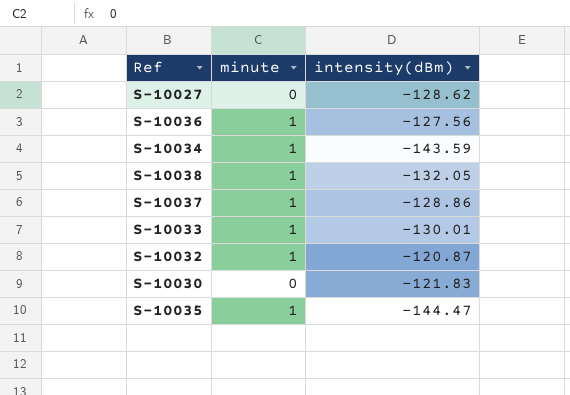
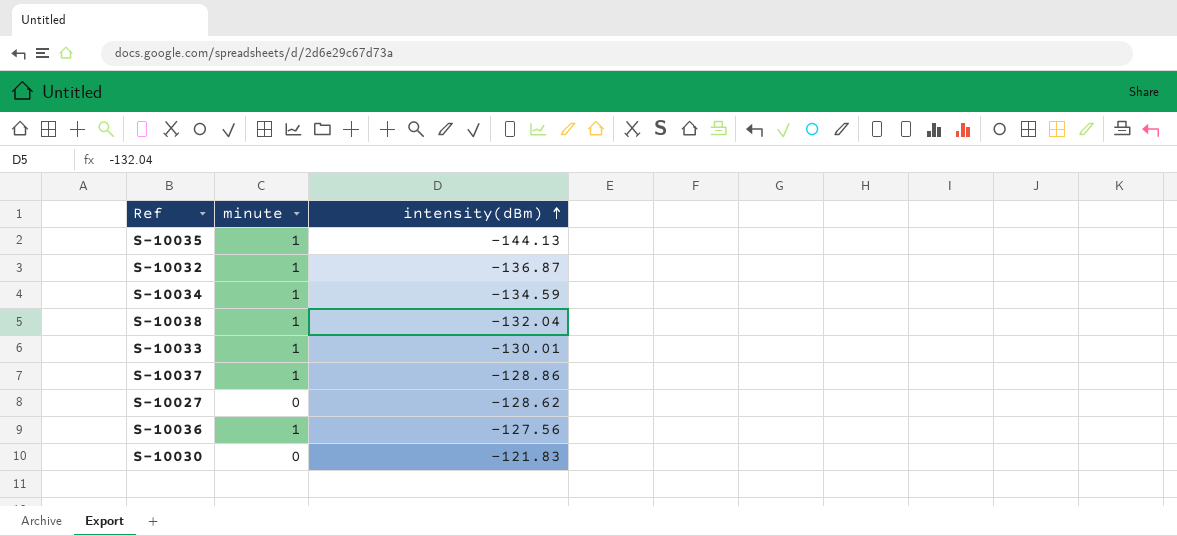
row order: none -> intensity(dBm) ascending
S-10035 | intensity(dBm): -144.47 -> -144.13
S-10032 | intensity(dBm): -120.87 -> -136.87
S-10034 | intensity(dBm): -143.59 -> -134.59
S-10038 | intensity(dBm): -132.05 -> -132.04

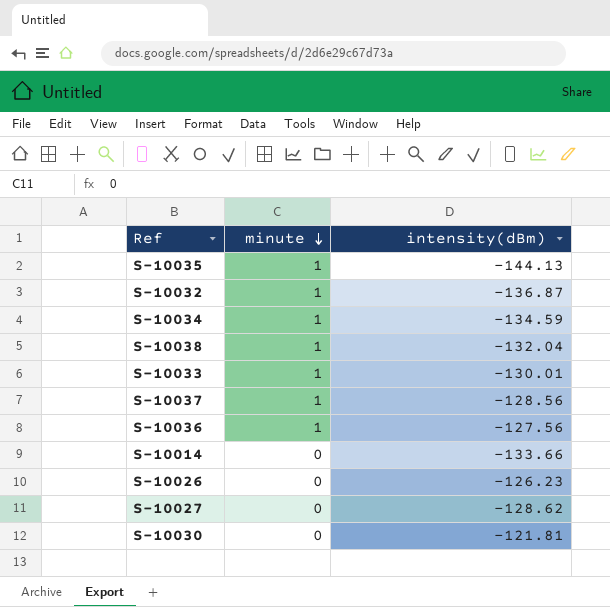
row order: intensity(dBm) ascending -> minute descending
S-10037 | intensity(dBm): -128.86 -> -128.56
row S-10014: none -> 0 | -133.66
row S-10026: none -> 0 | -126.23
S-10030 | intensity(dBm): -121.83 -> -121.81

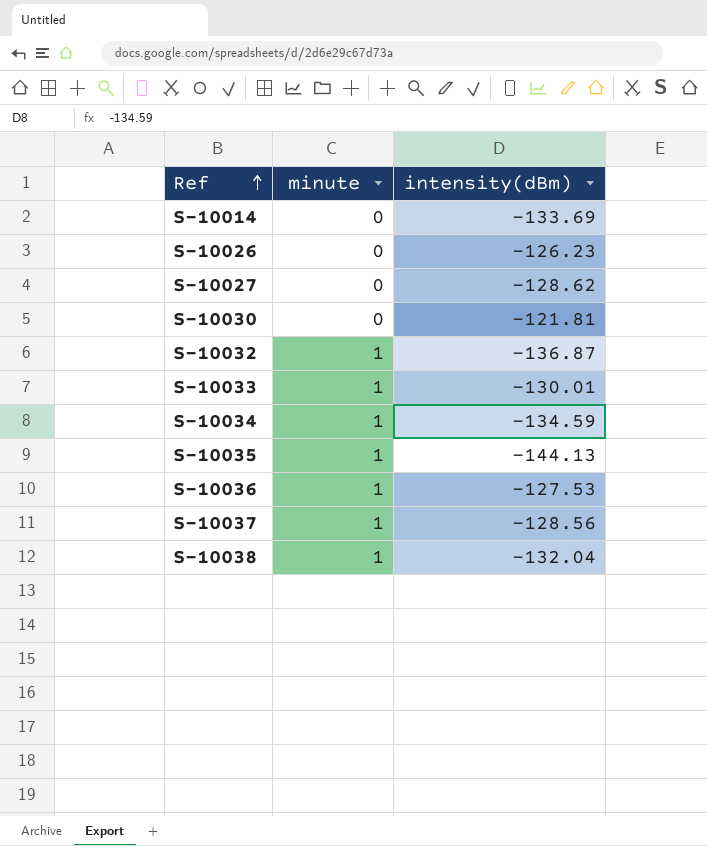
row order: minute descending -> Ref ascending
S-10014 | intensity(dBm): -133.66 -> -133.69
S-10036 | intensity(dBm): -127.56 -> -127.53

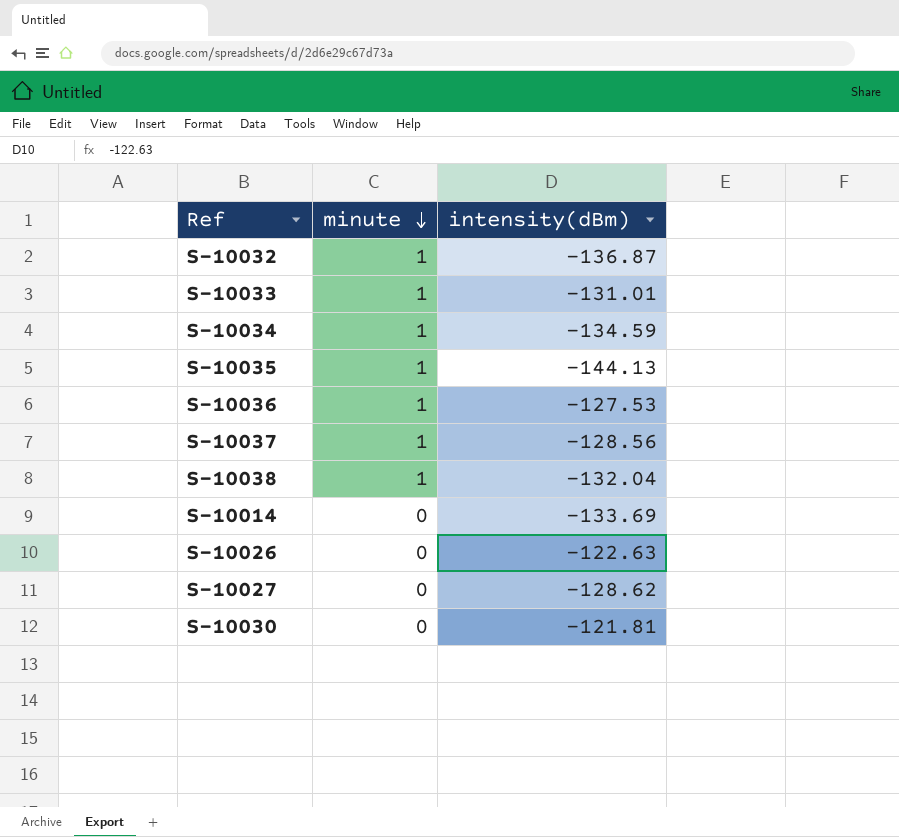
row order: Ref ascending -> minute descending
S-10033 | intensity(dBm): -130.01 -> -131.01
S-10026 | intensity(dBm): -126.23 -> -122.63

